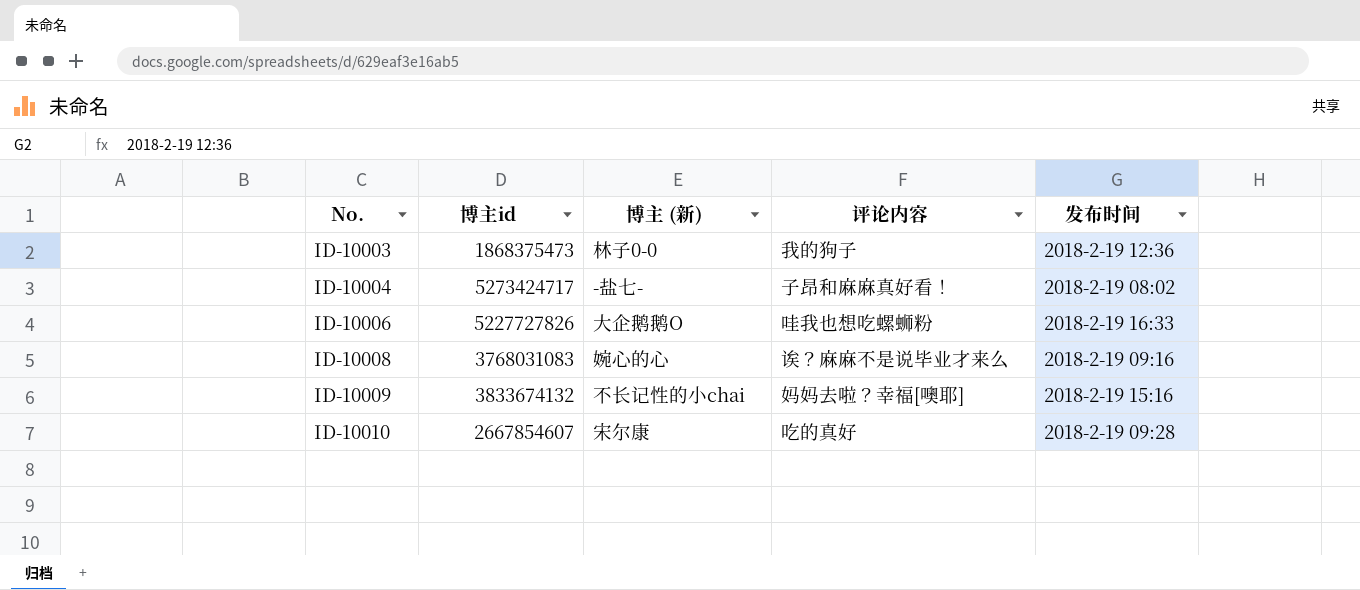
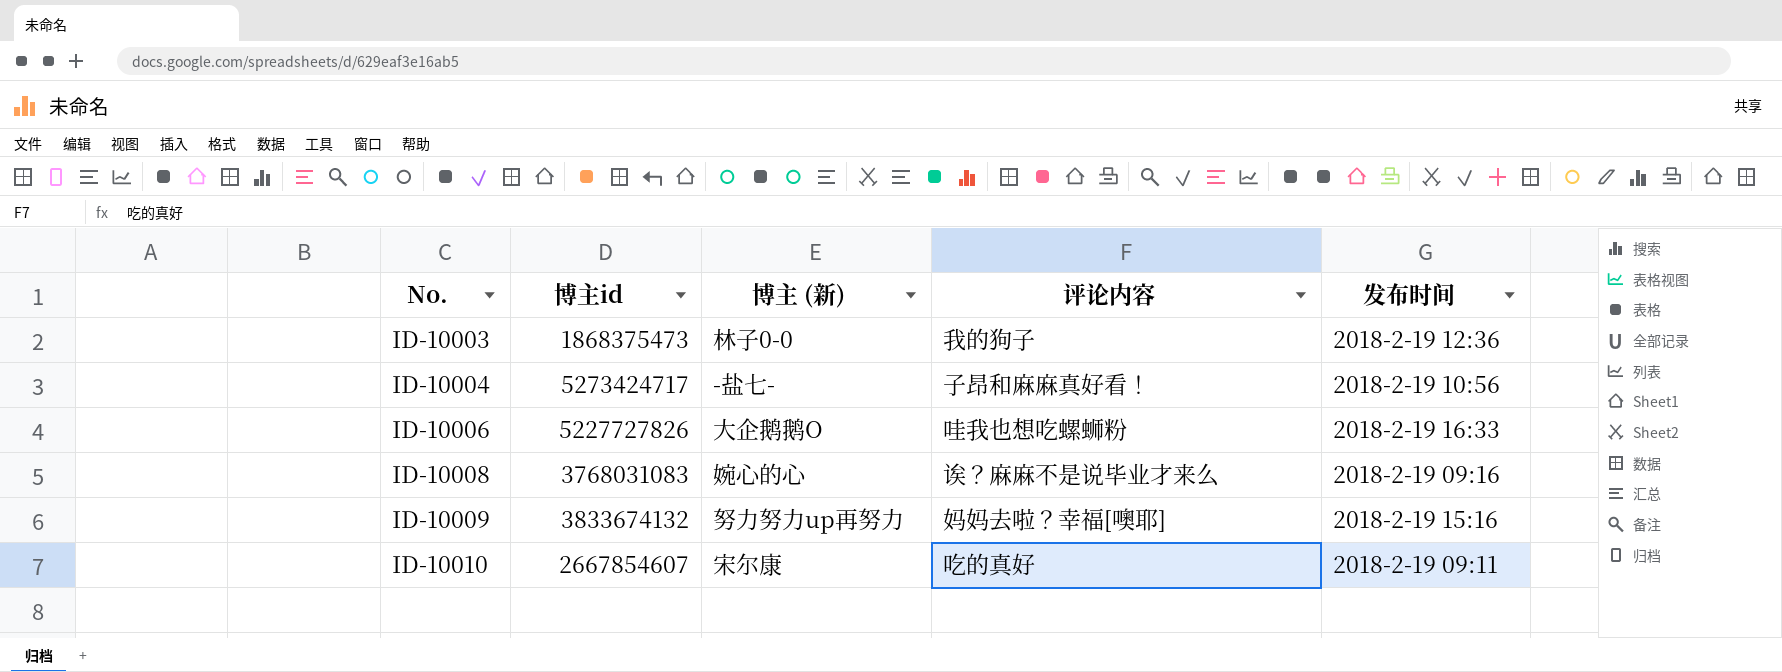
ID-10004 | 发布时间: 2018-2-19 08:02 -> 2018-2-19 10:56
ID-10009 | 博主 (新): 不长记性的小chai -> 努力努力up再努力
ID-10010 | 发布时间: 2018-2-19 09:28 -> 2018-2-19 09:11

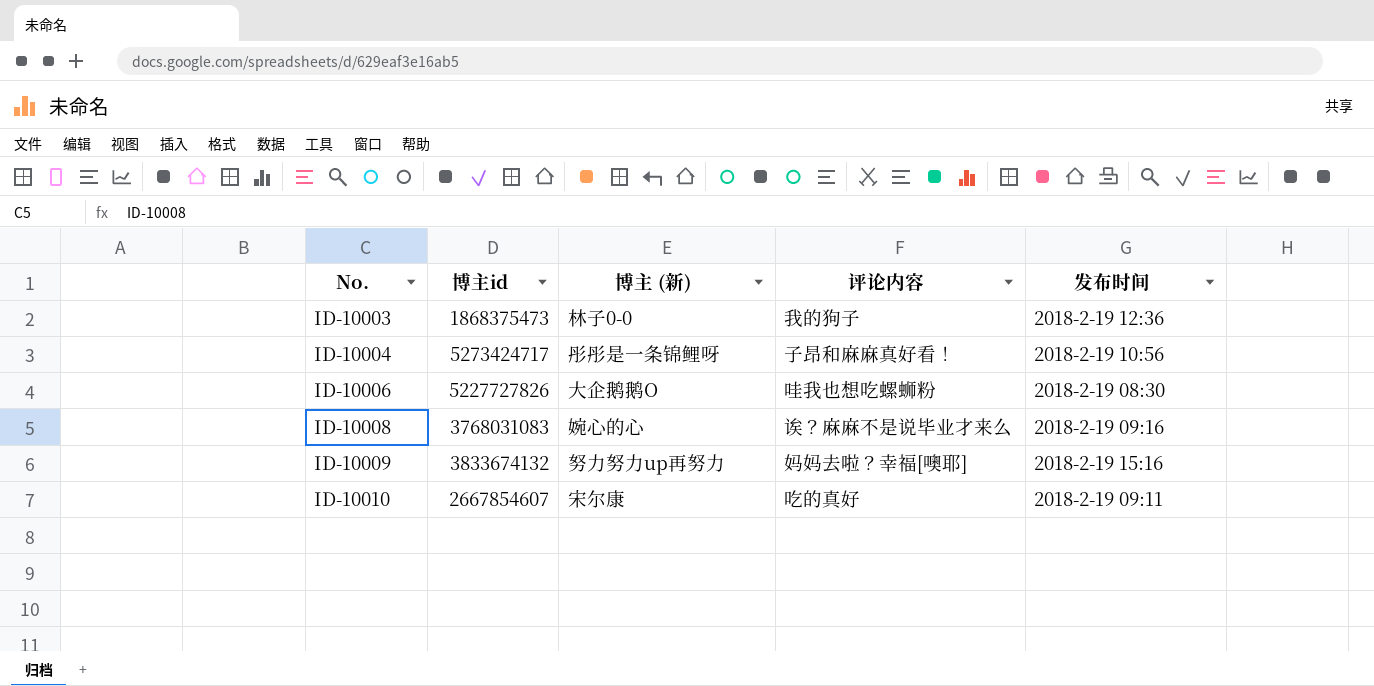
ID-10004 | 博主 (新): -盐七- -> 彤彤是一条锦鲤呀
ID-10006 | 发布时间: 2018-2-19 16:33 -> 2018-2-19 08:30

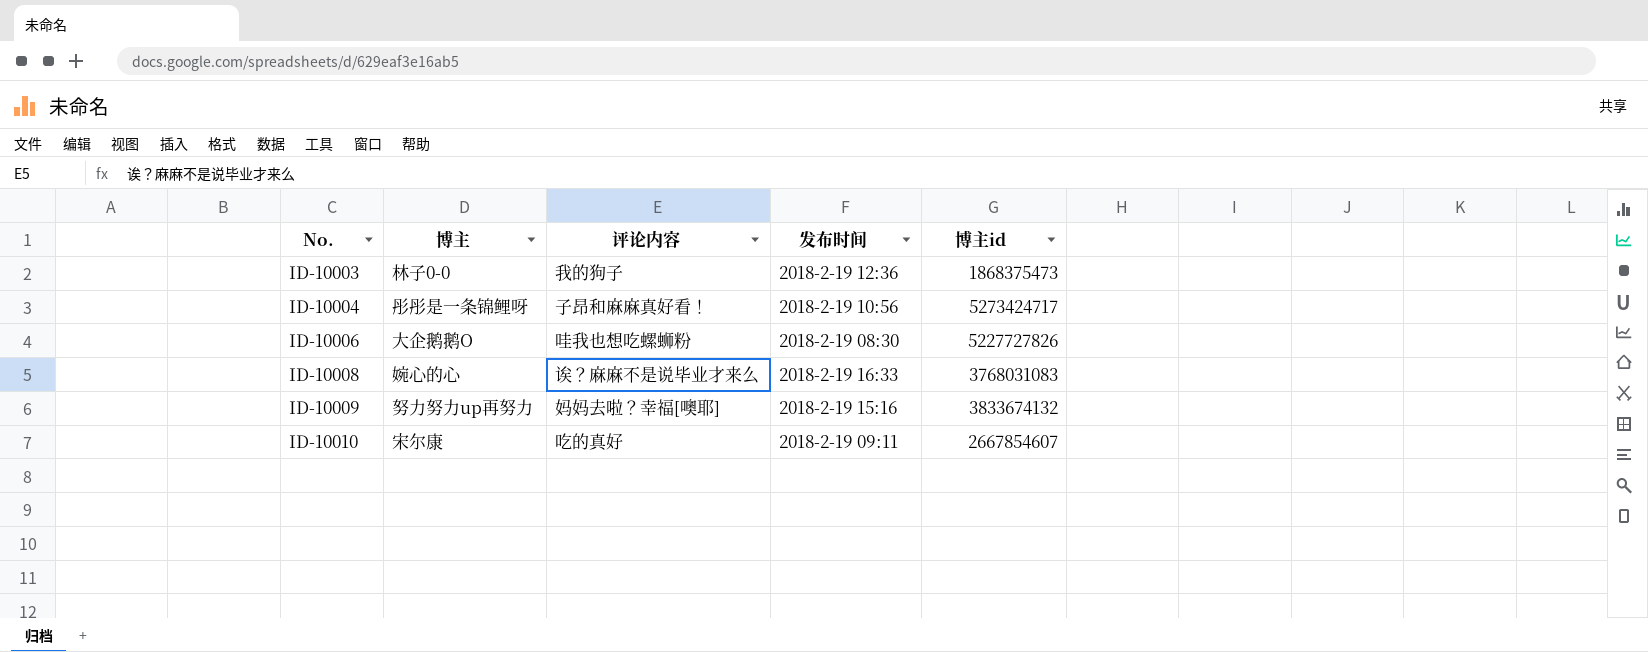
column name: 博主 (新) -> 博主
column 博主id | position: 2 -> 5
ID-10008 | 发布时间: 2018-2-19 09:16 -> 2018-2-19 16:33

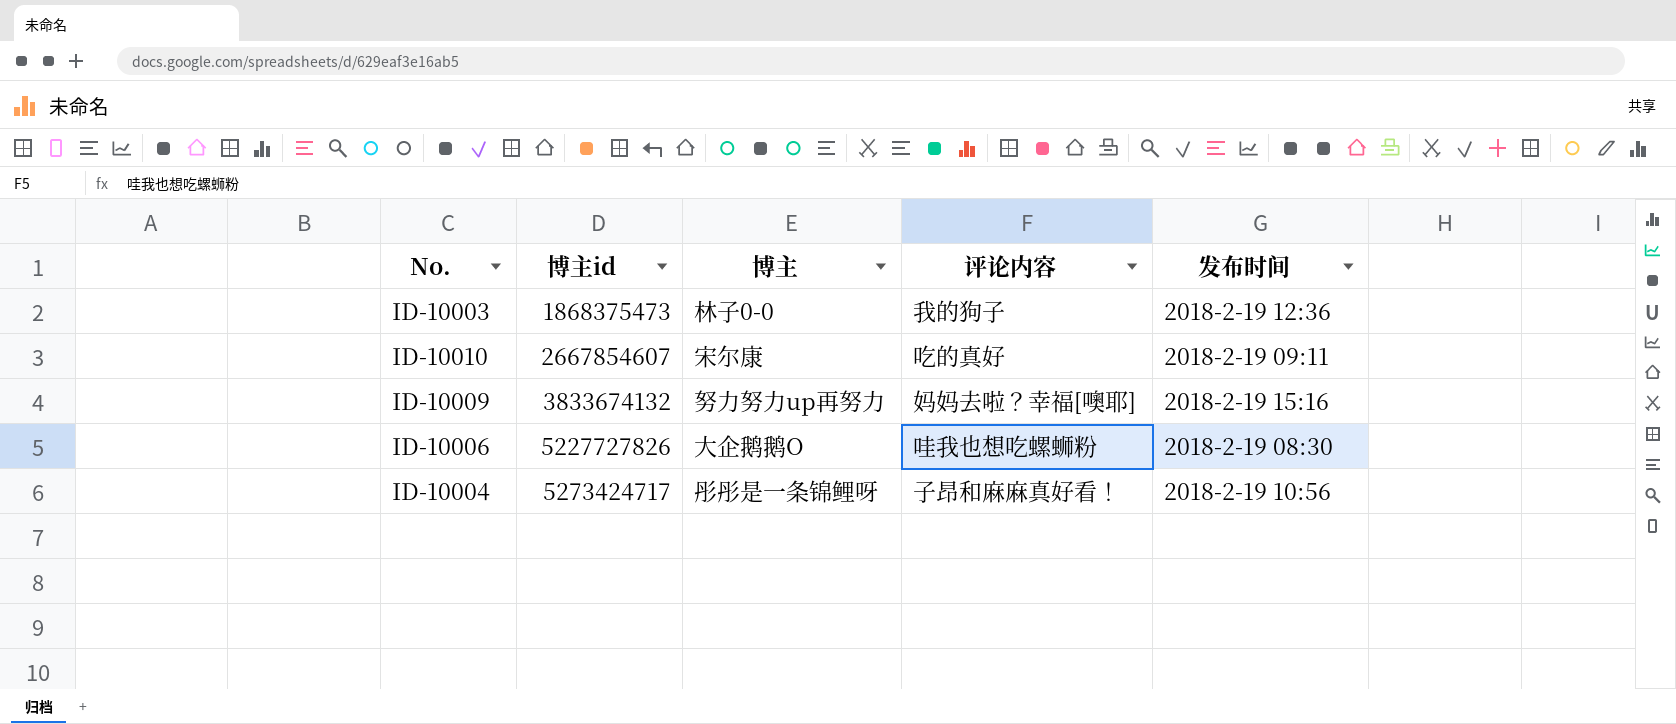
row order: No. ascending -> 博主id ascending
column 博主id | position: 5 -> 2
row ID-10008: 婉心的心 | 诶？麻麻不是说毕业才来么 | 2018-2-19 16:33 | 3768031083 -> none

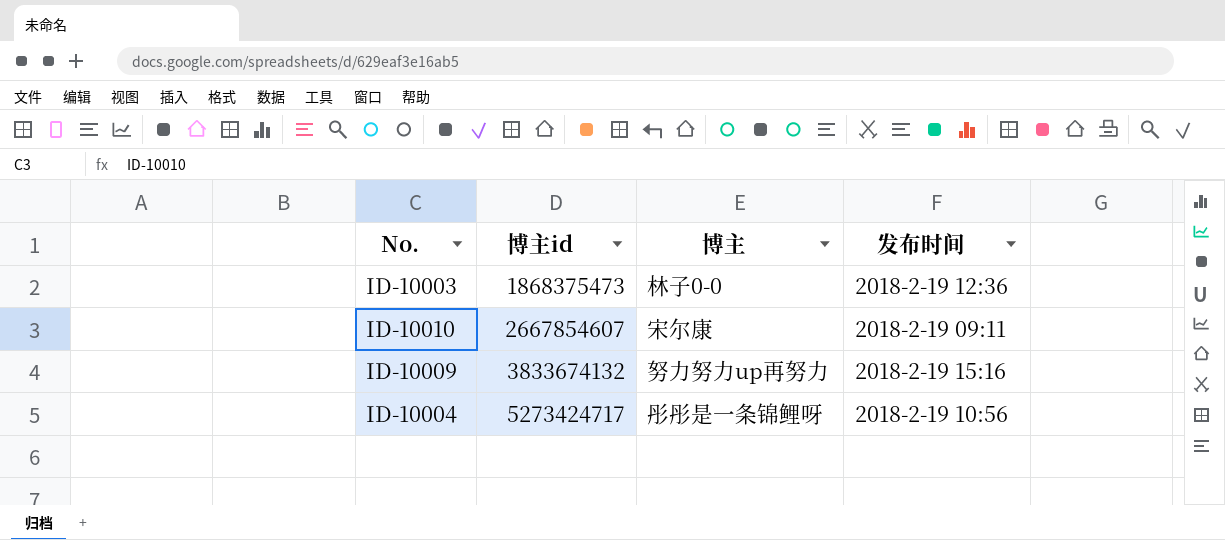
column 评论内容 | position: 4 -> none
row ID-10006: 5227727826 | 大企鹅鹅O | 哇我也想吃螺蛳粉 | 2018-2-19 08:30 -> none

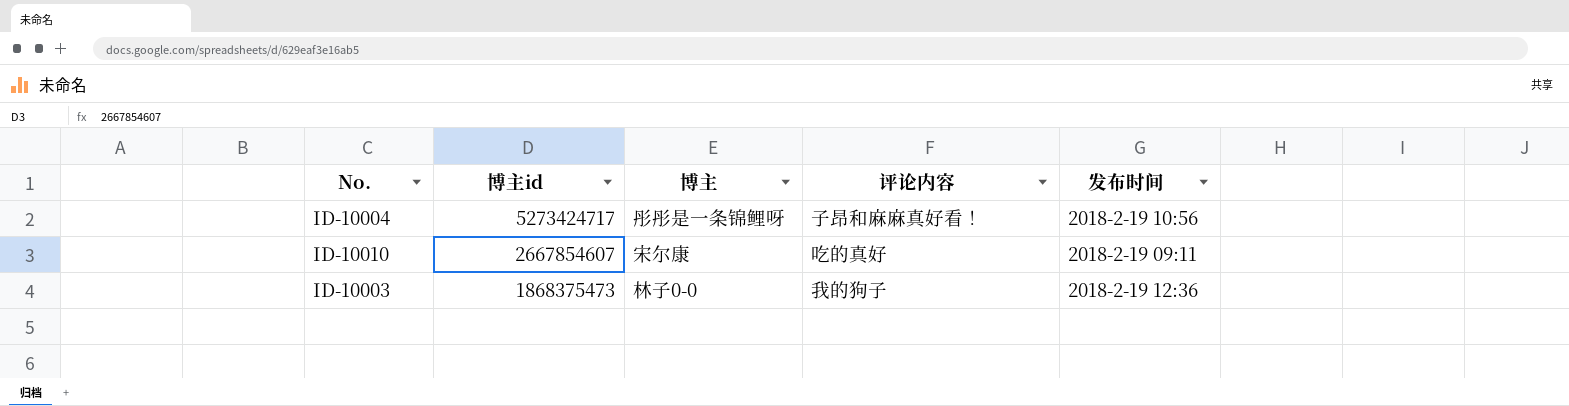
row order: 博主id ascending -> 博主id descending
column 评论内容 | position: none -> 4
row ID-10009: 3833674132 | 努力努力up再努力 | 2018-2-19 15:16 -> none

